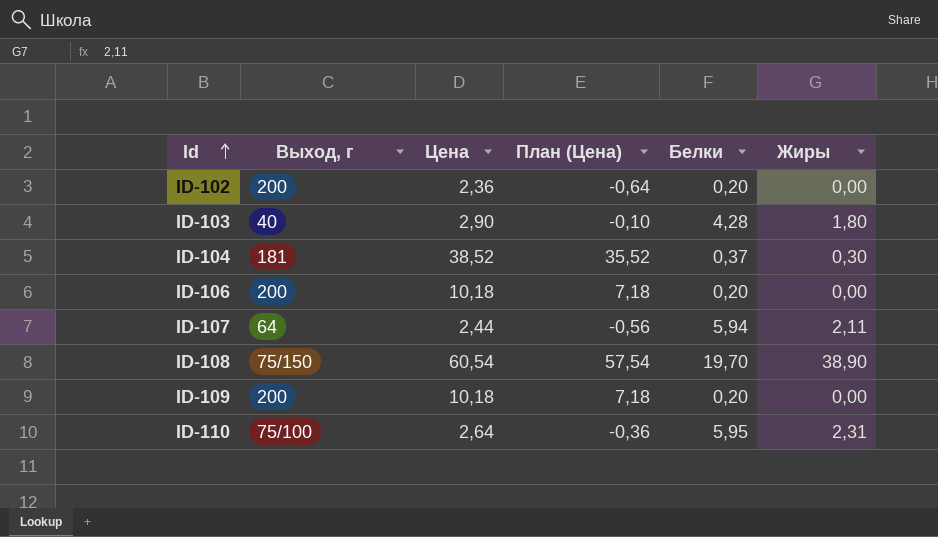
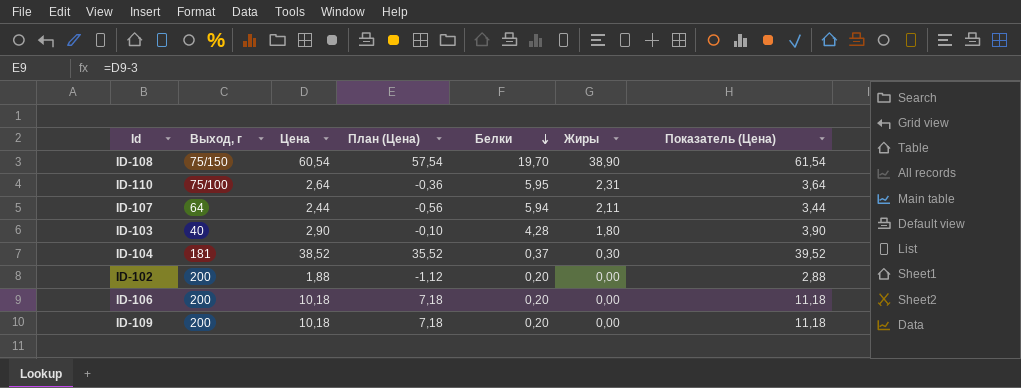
row order: Id ascending -> Белки descending
column Показатель (Цена) | formula: none -> [Цена] + 1
ID-102 | Цена: 2,36 -> 1,88
ID-102 | План (Цена): -0,64 -> -1,12

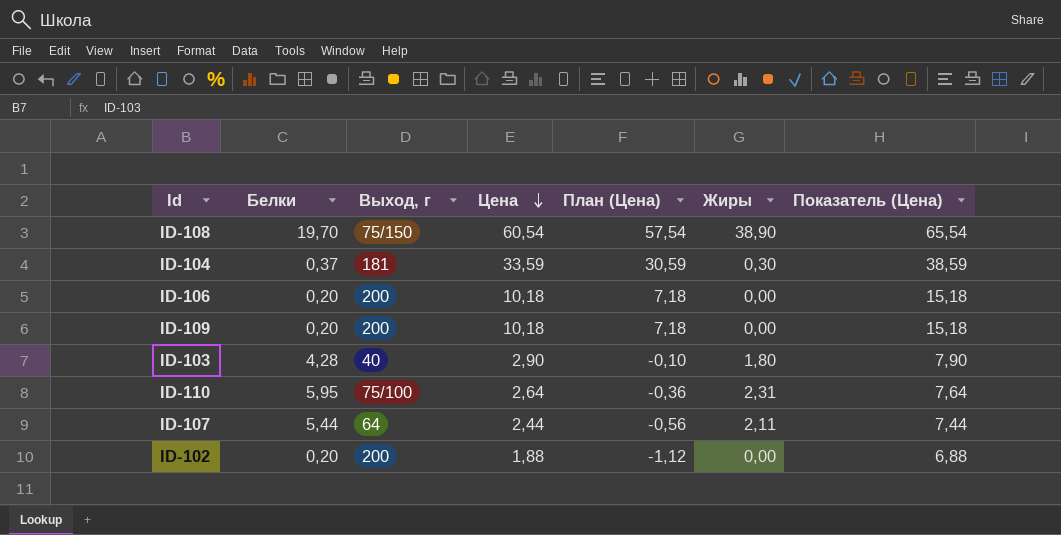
row order: Белки descending -> Цена descending
column Белки | position: 5 -> 2
column Показатель (Цена) | formula: [Цена] + 1 -> [Цена] + 5
ID-104 | Цена: 38,52 -> 33,59
ID-104 | План (Цена): 35,52 -> 30,59
ID-107 | Белки: 5,94 -> 5,44

